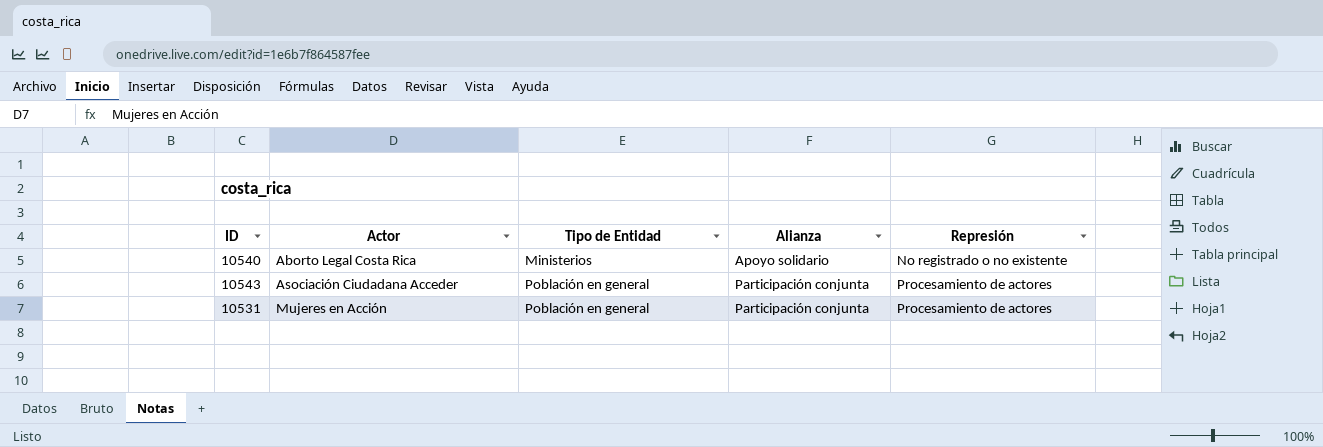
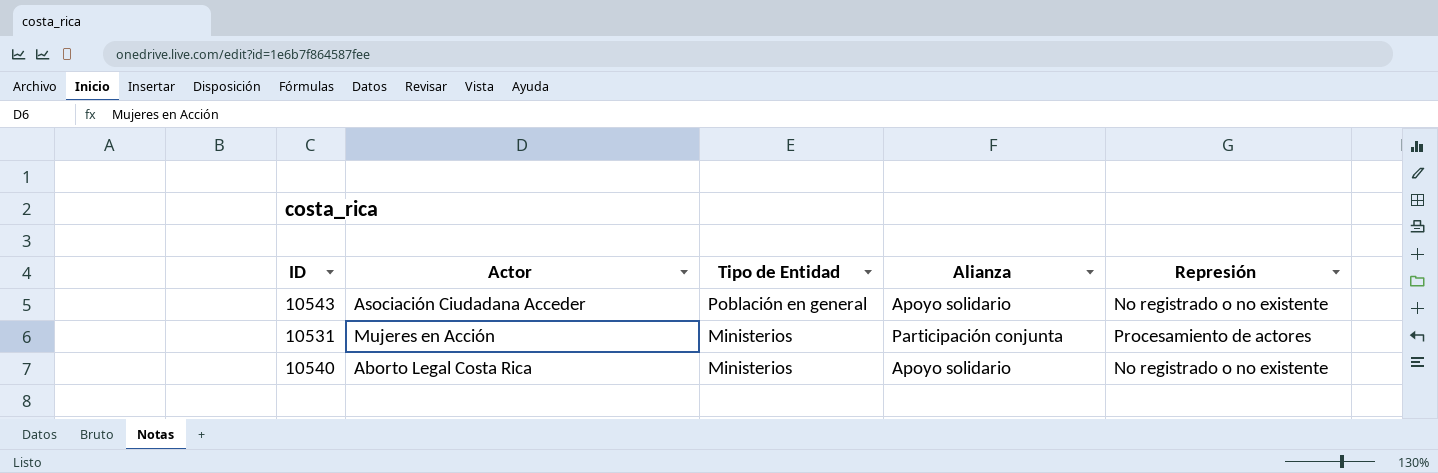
row order: Actor ascending -> Tipo de Entidad descending
10543 | Alianza: Participación conjunta -> Apoyo solidario
10543 | Represión: Procesamiento de actores -> No registrado o no existente
10531 | Tipo de Entidad: Población en general -> Ministerios

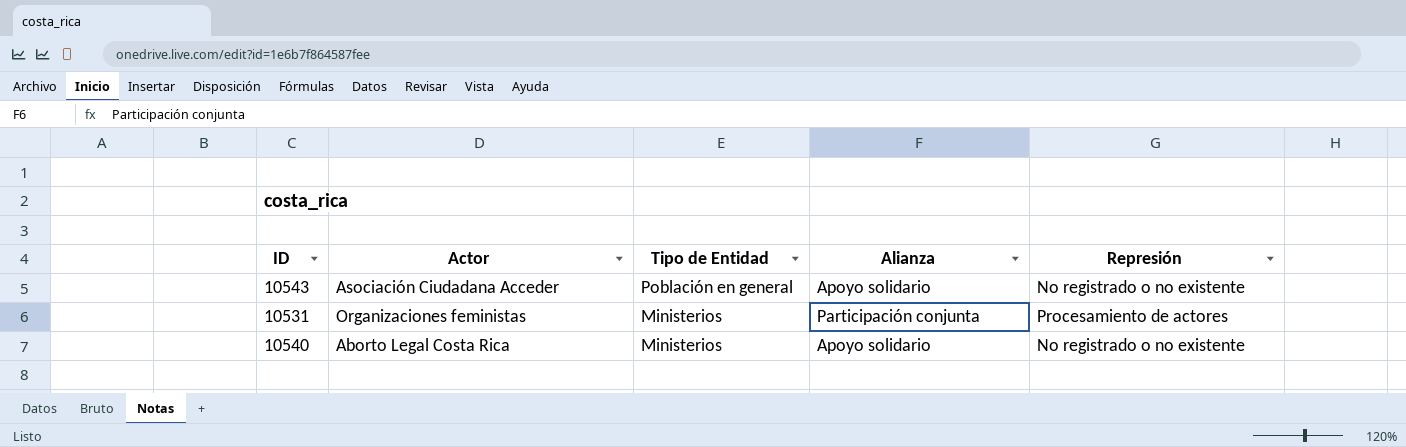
10531 | Actor: Mujeres en Acción -> Organizaciones feministas

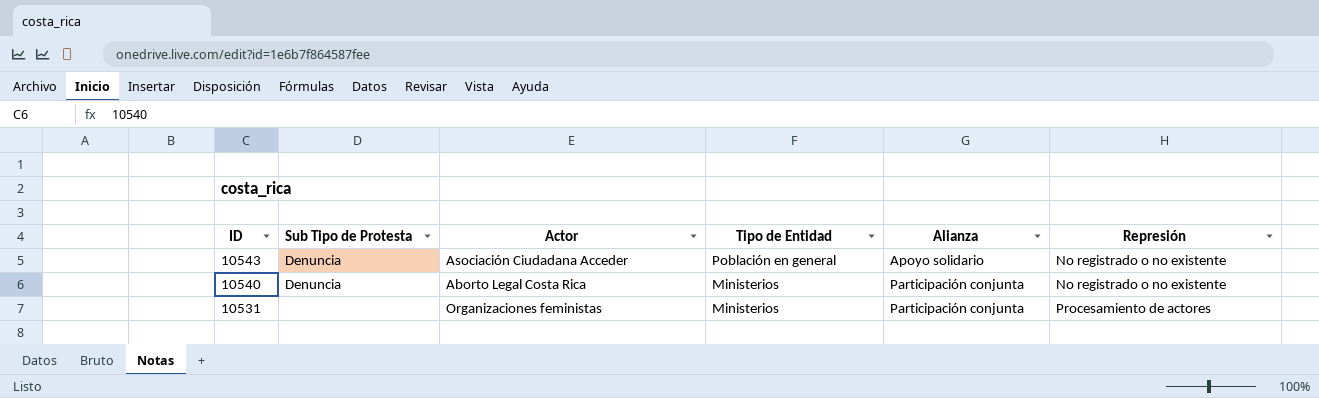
row order: Tipo de Entidad descending -> ID descending
column Sub Tipo de Protesta | position: none -> 2
10540 | Alianza: Apoyo solidario -> Participación conjunta

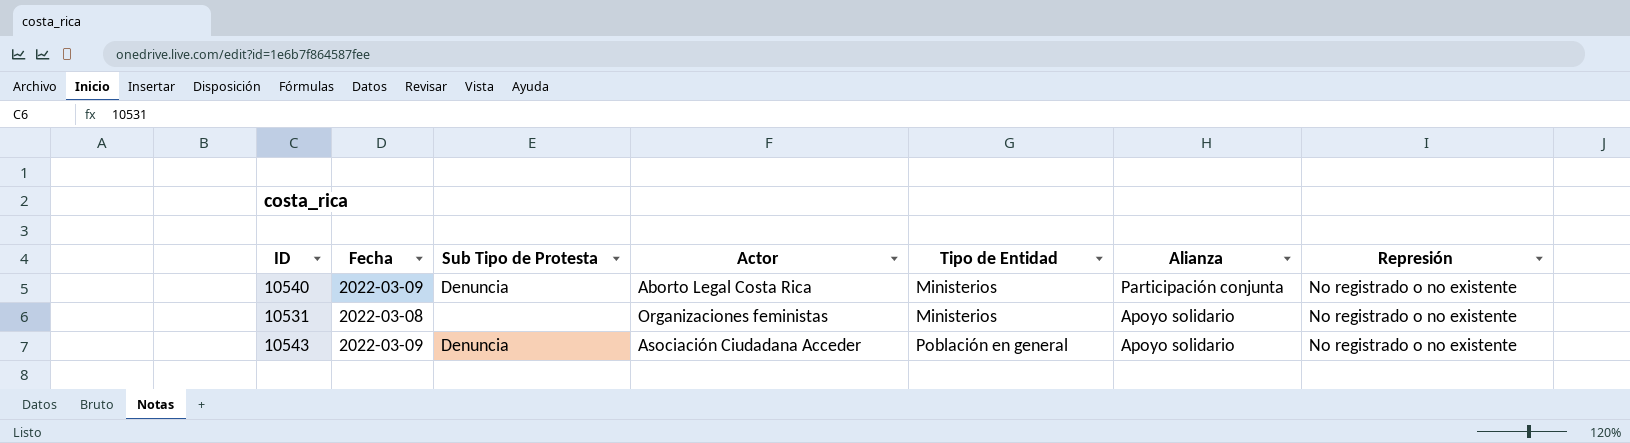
row order: ID descending -> Tipo de Entidad ascending
column Fecha | position: none -> 2
10531 | Alianza: Participación conjunta -> Apoyo solidario
10531 | Represión: Procesamiento de actores -> No registrado o no existente

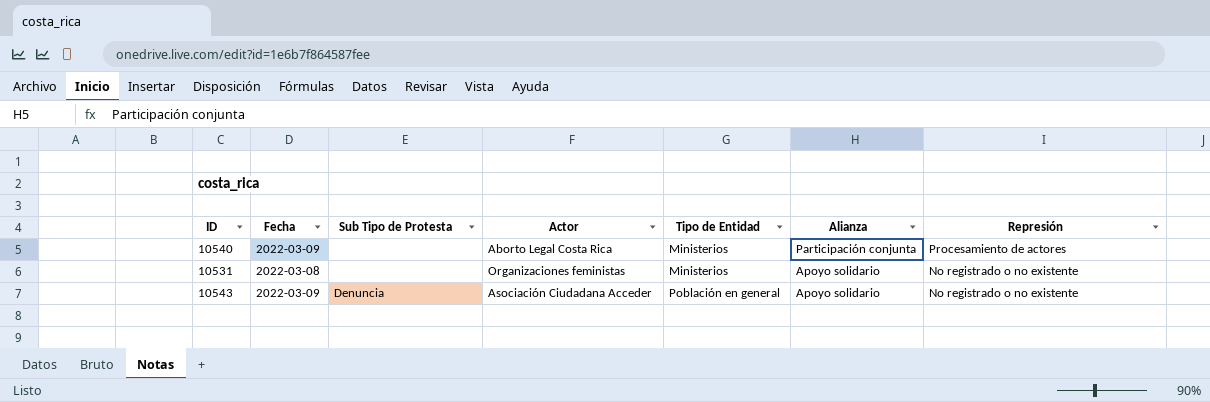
10540 | Sub Tipo de Protesta: Denuncia -> none
10540 | Represión: No registrado o no existente -> Procesamiento de actores

